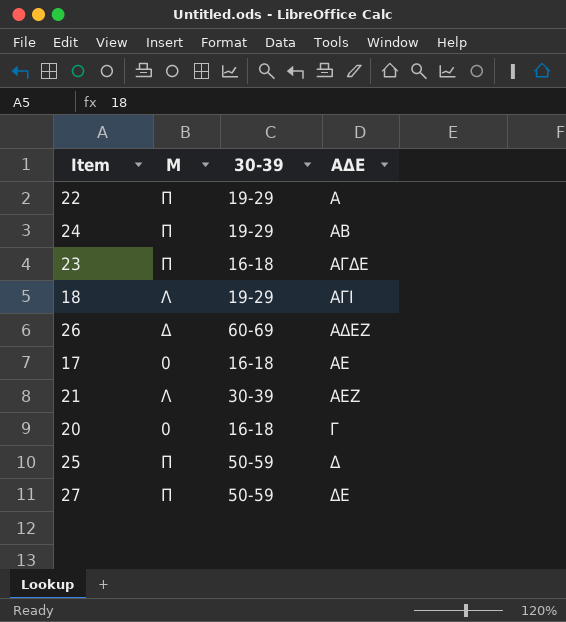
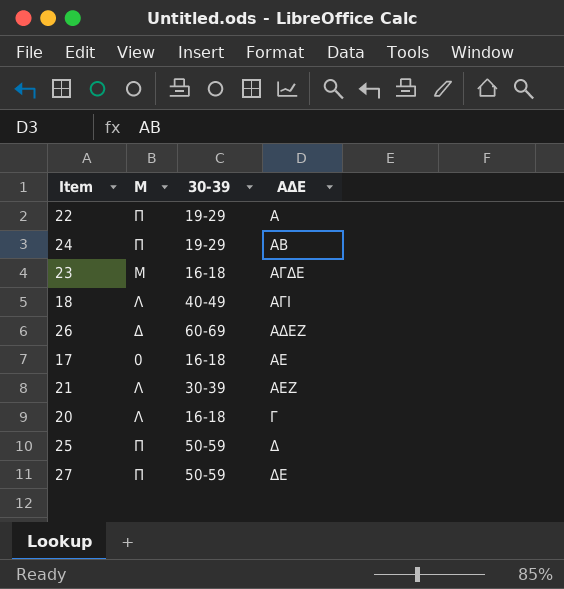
23 | Μ: Π -> Μ
18 | 30-39: 19-29 -> 40-49
20 | Μ: 0 -> Λ

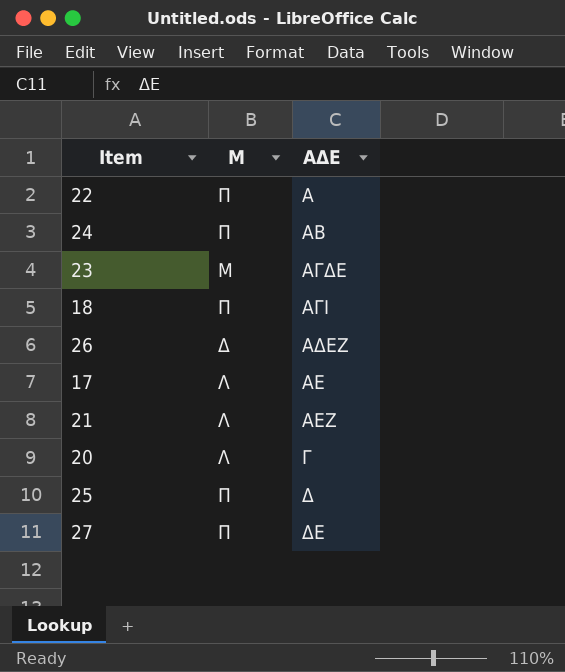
column 30-39 | position: 3 -> none
18 | Μ: Λ -> Π
17 | Μ: 0 -> Λ

